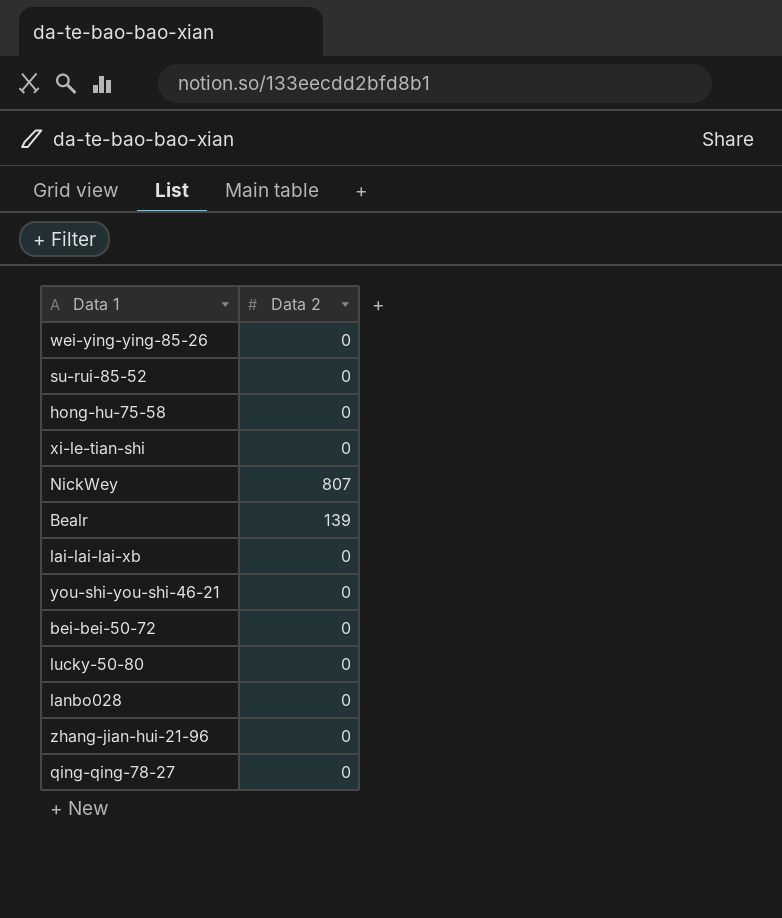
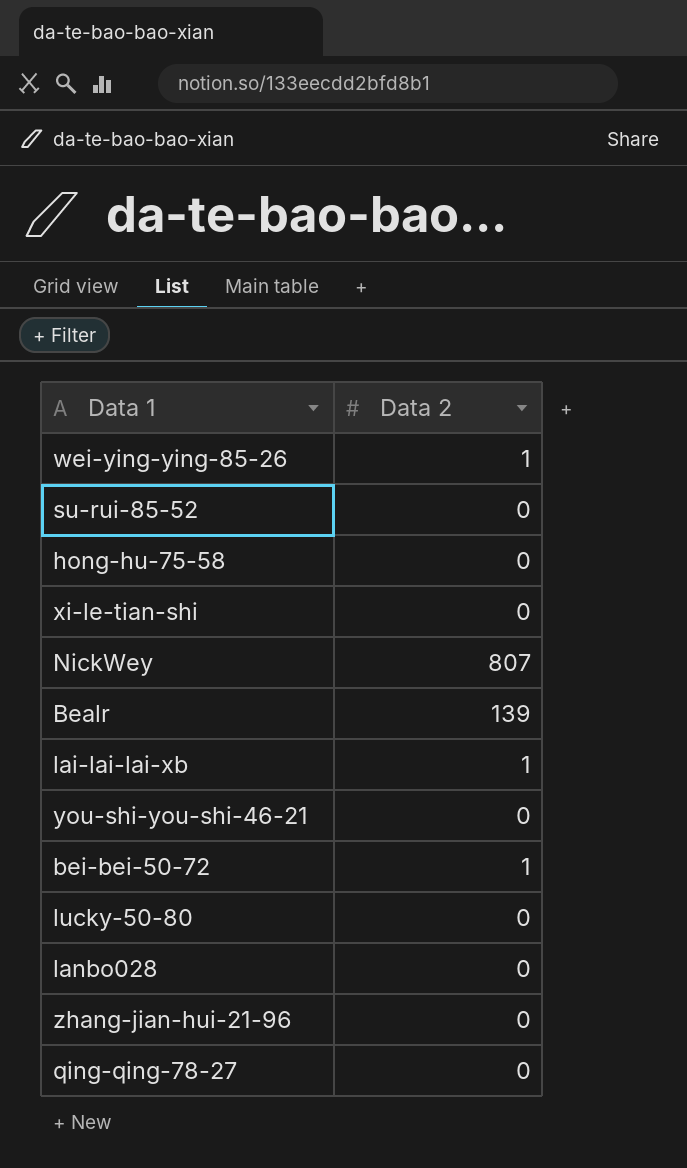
wei-ying-ying-85-26 | Data 2: 0 -> 1
lai-lai-lai-xb | Data 2: 0 -> 1
bei-bei-50-72 | Data 2: 0 -> 1

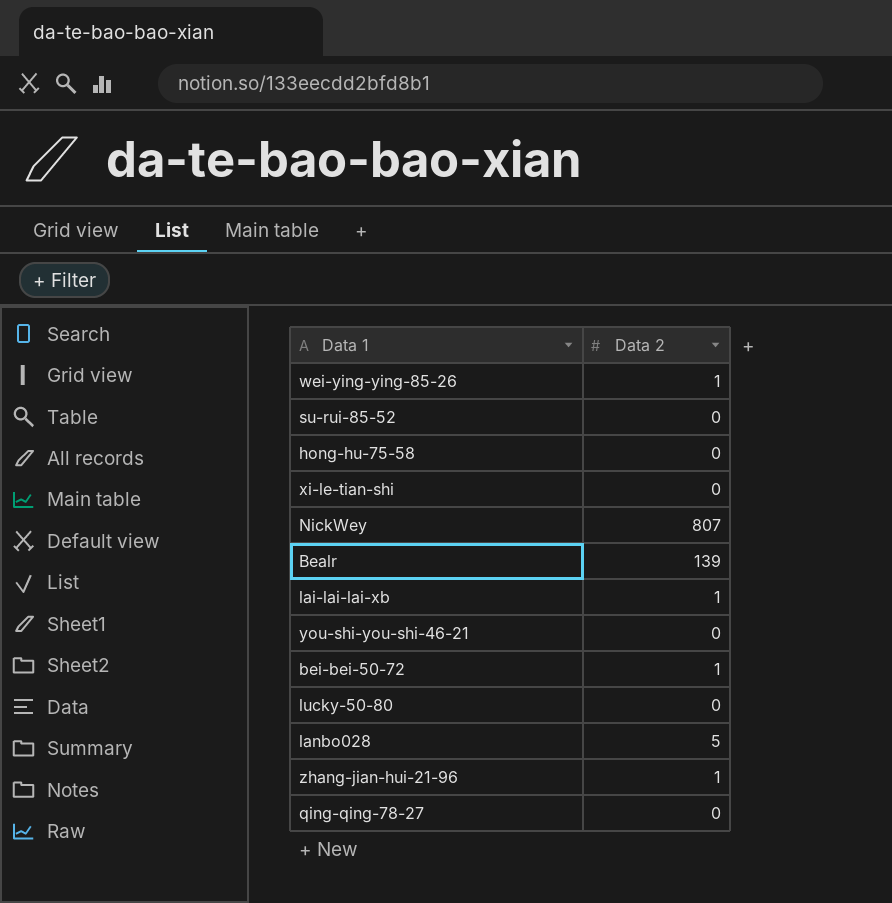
lanbo028 | Data 2: 0 -> 5
zhang-jian-hui-21-96 | Data 2: 0 -> 1

